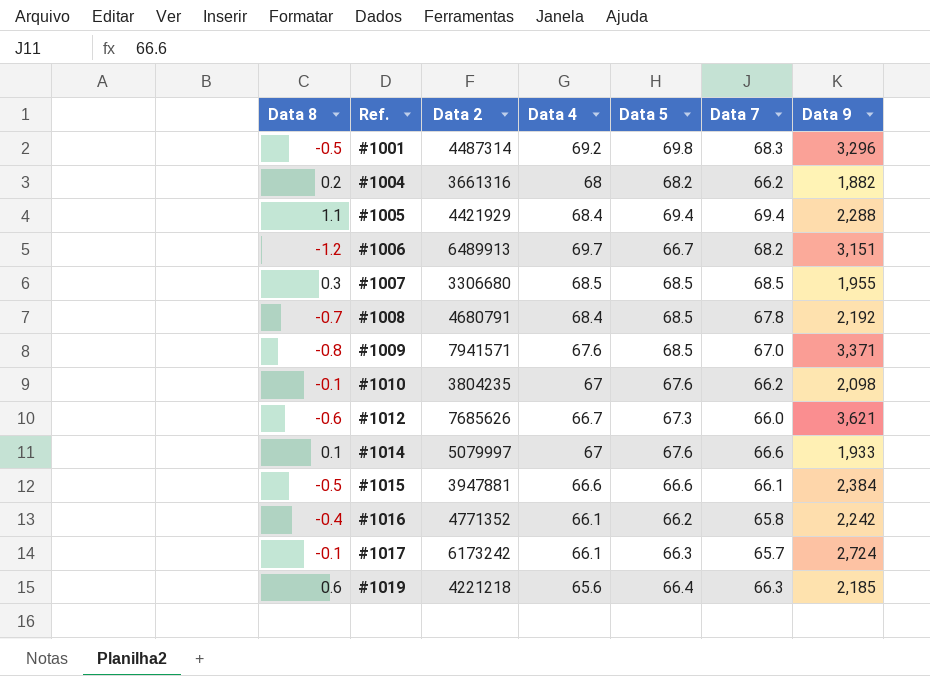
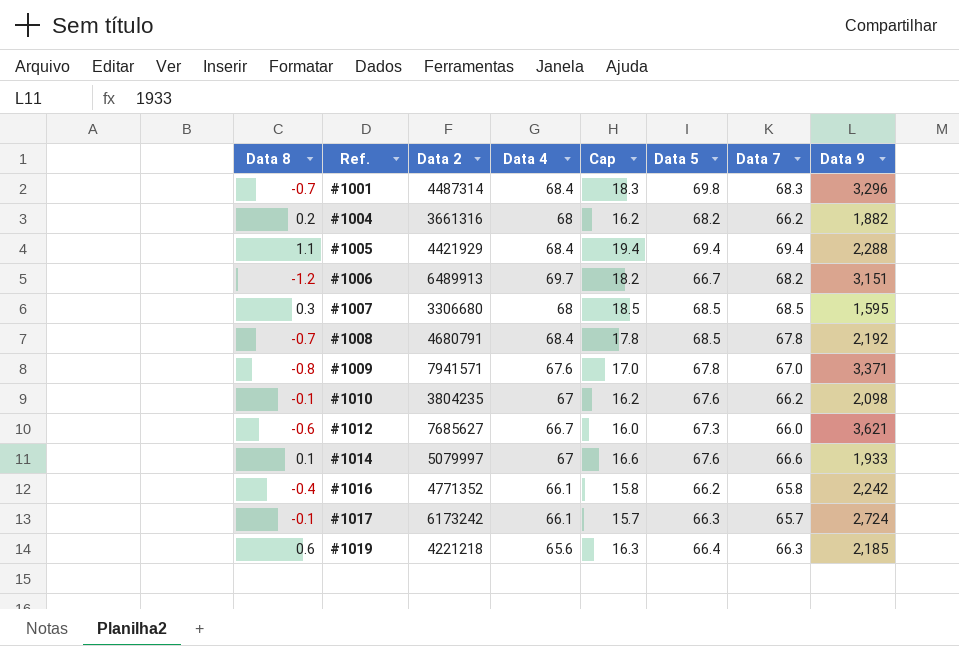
column Cap | formula: none -> [Data 7] - 50
row #1015: -0.5 | 3947881 | 66.6 | 66.6 | 66.1 | 2,384 -> none
#1001 | Data 8: -0.5 -> -0.7
#1001 | Data 4: 69.2 -> 68.4
#1007 | Data 4: 68.5 -> 68
#1007 | Data 9: 1,955 -> 1,595
#1009 | Data 5: 68.5 -> 67.8
#1012 | Data 2: 7685626 -> 7685627

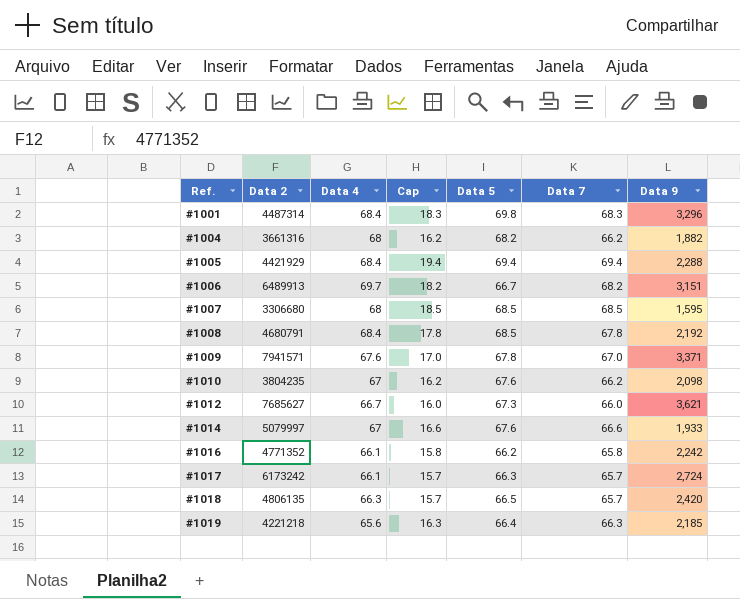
column Data 8 | position: 1 -> none
row #1018: none -> 4806135 | 66.3 | 15.7 | 66.5 | 65.7 | 2,420

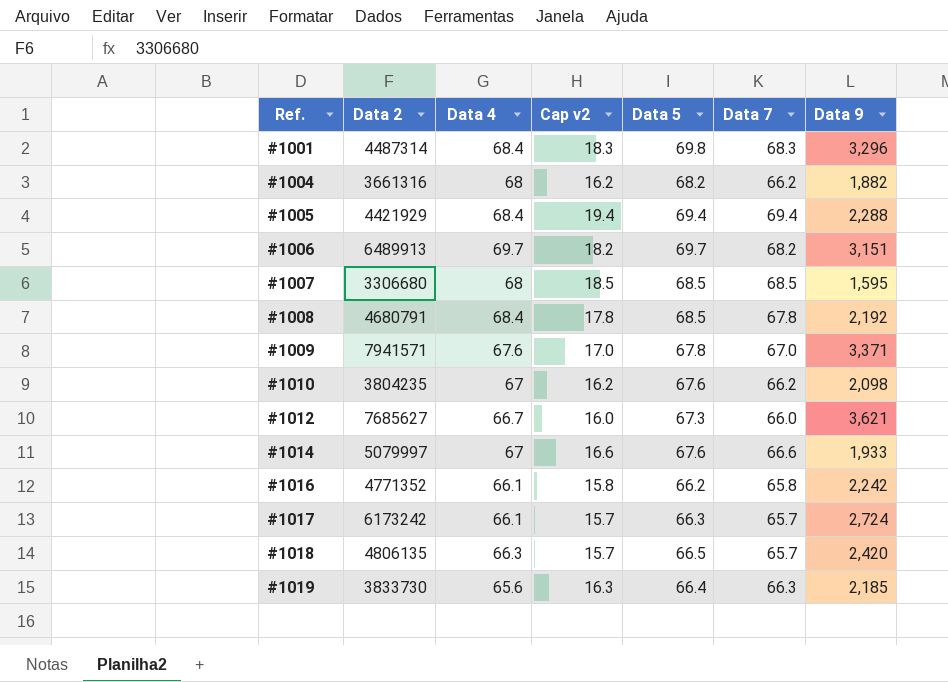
column name: Cap -> Cap v2
#1006 | Data 5: 66.7 -> 69.7
#1019 | Data 2: 4221218 -> 3833730

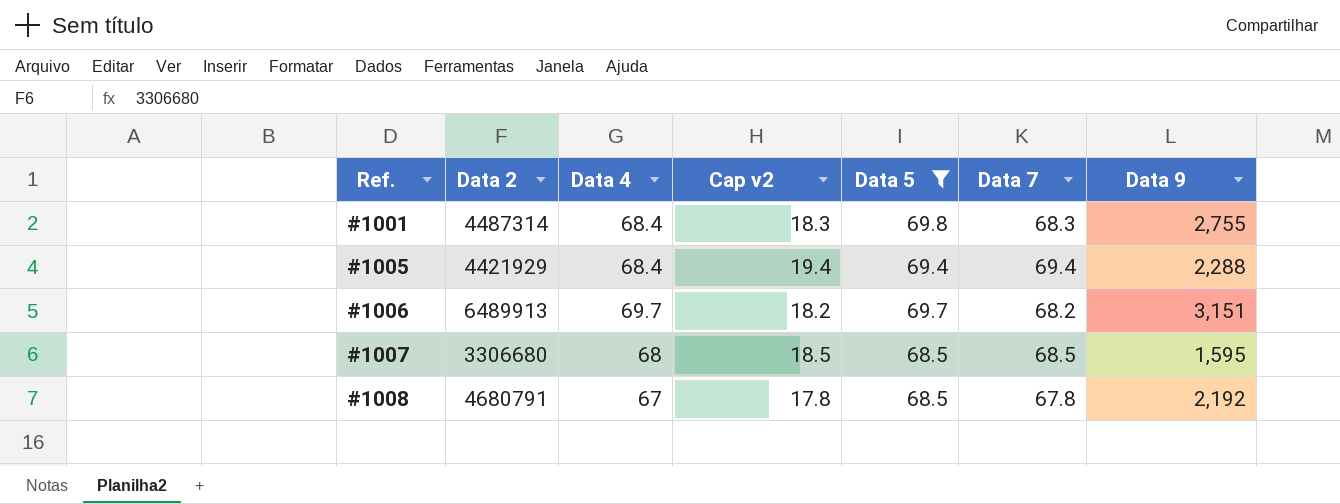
filter: none -> Data 5 >= 68.5
#1001 | Data 9: 3,296 -> 2,755
#1008 | Data 4: 68.4 -> 67

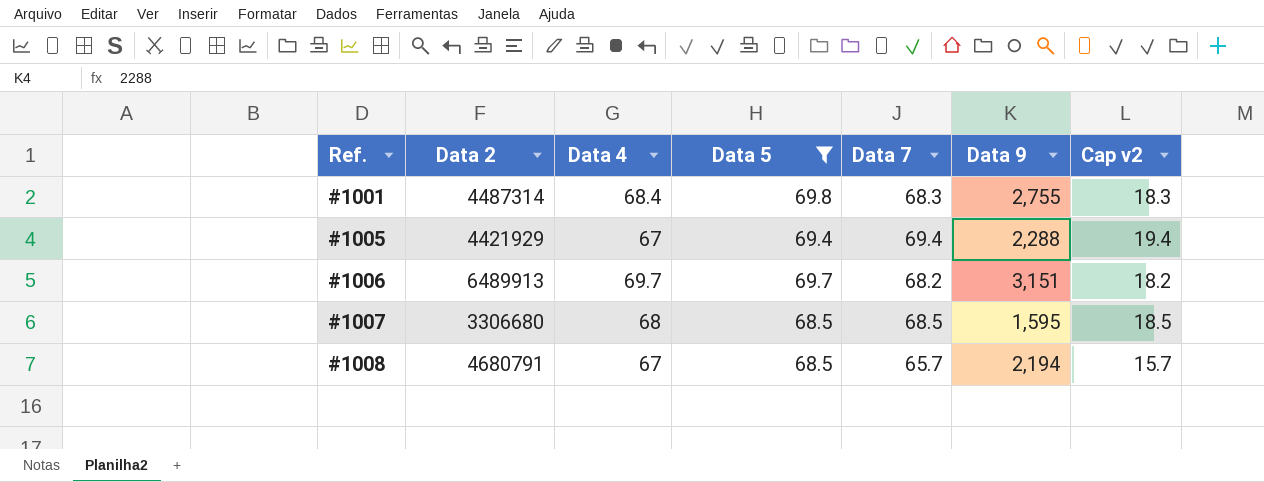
column Cap v2 | position: 4 -> 7
#1005 | Data 4: 68.4 -> 67
#1008 | Data 7: 67.8 -> 65.7
#1008 | Data 9: 2,192 -> 2,194
#1008 | Cap v2: 17.8 -> 15.7

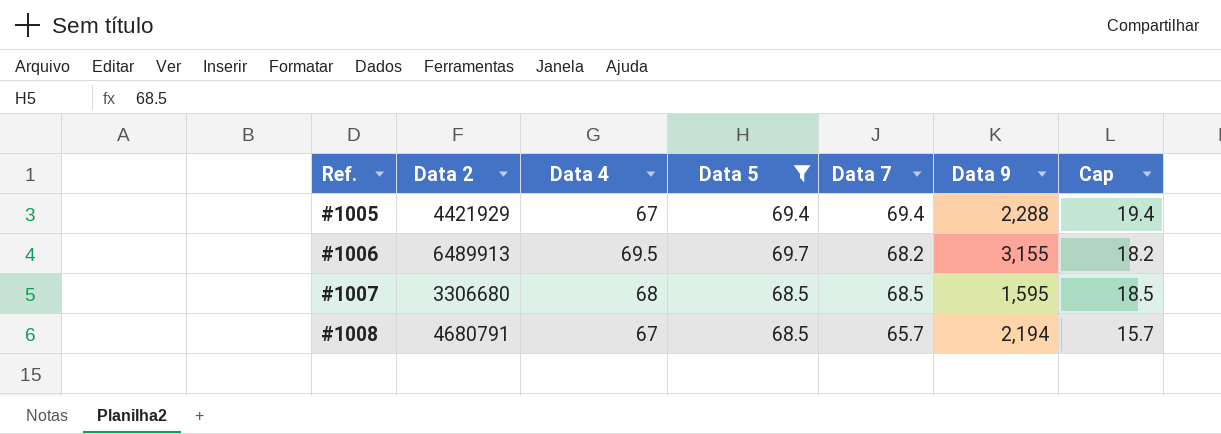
column name: Cap v2 -> Cap
row #1001: 4487314 | 68.4 | 69.8 | 68.3 | 2,755 | 18.3 -> none
#1006 | Data 4: 69.7 -> 69.5
#1006 | Data 9: 3,151 -> 3,155

